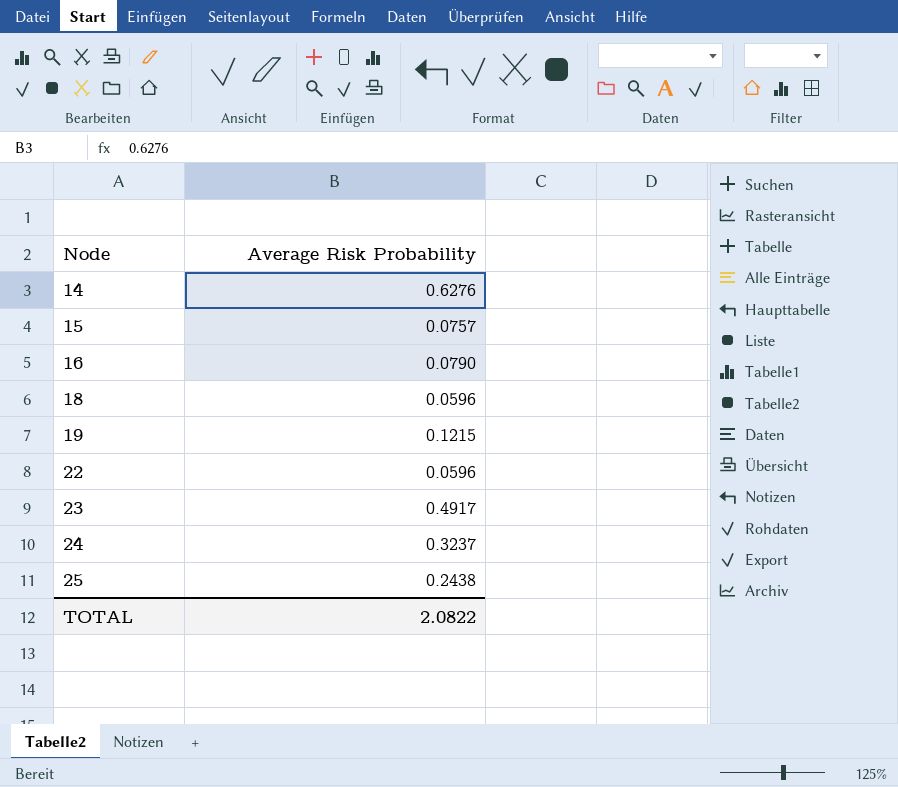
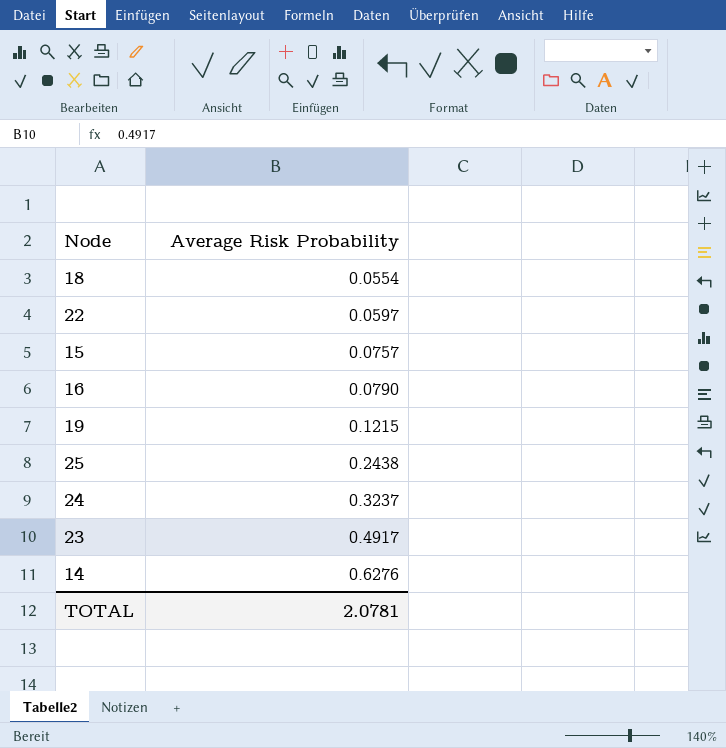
row order: Node ascending -> Average Risk Probability ascending
18 | Average Risk Probability: 0.0596 -> 0.0554
22 | Average Risk Probability: 0.0596 -> 0.0597
TOTAL | Average Risk Probability: 2.0822 -> 2.0781

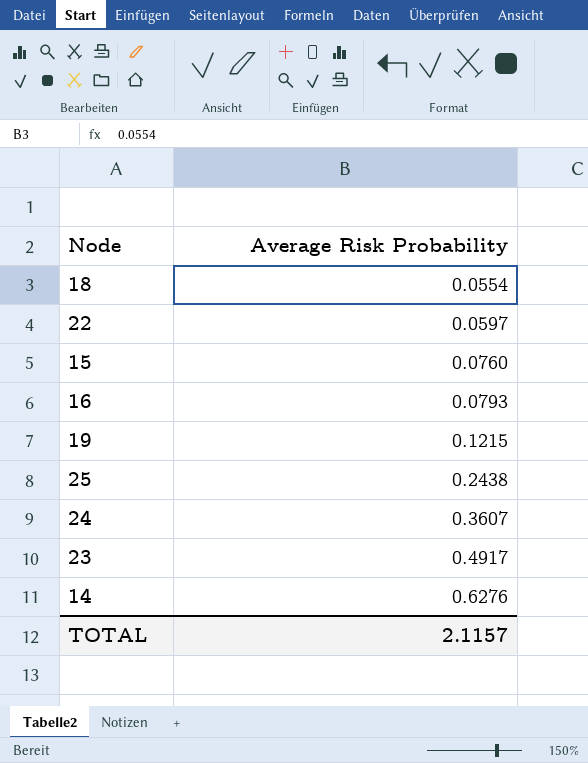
15 | Average Risk Probability: 0.0757 -> 0.0760
16 | Average Risk Probability: 0.0790 -> 0.0793
24 | Average Risk Probability: 0.3237 -> 0.3607
TOTAL | Average Risk Probability: 2.0781 -> 2.1157

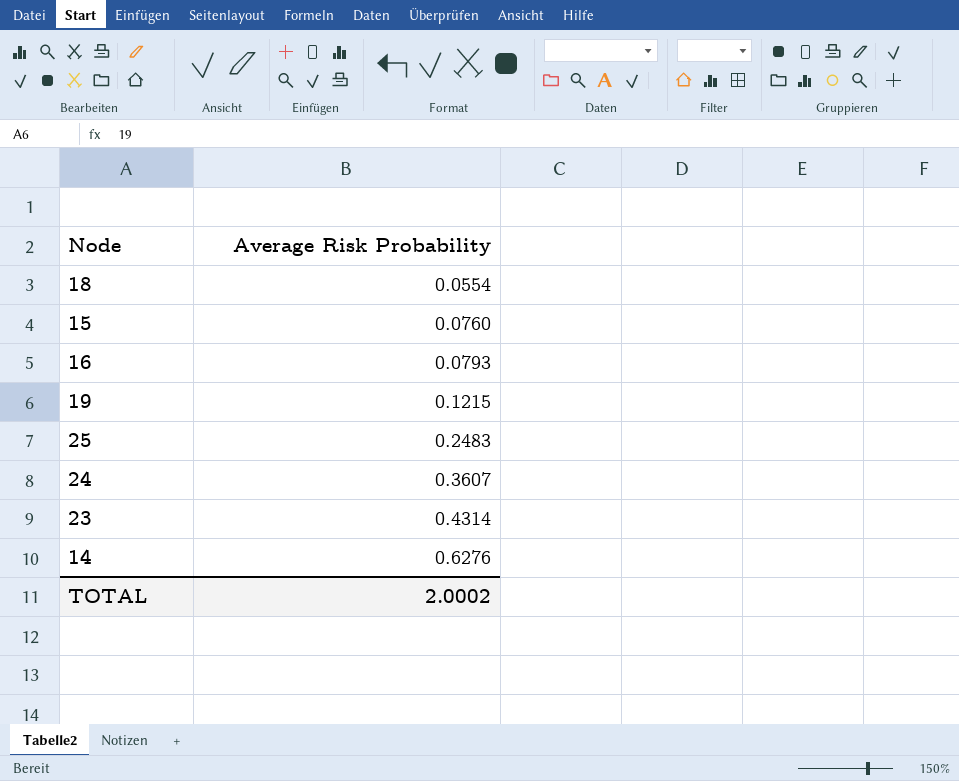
row 22: 0.0597 -> none
25 | Average Risk Probability: 0.2438 -> 0.2483
23 | Average Risk Probability: 0.4917 -> 0.4314
TOTAL | Average Risk Probability: 2.1157 -> 2.0002

